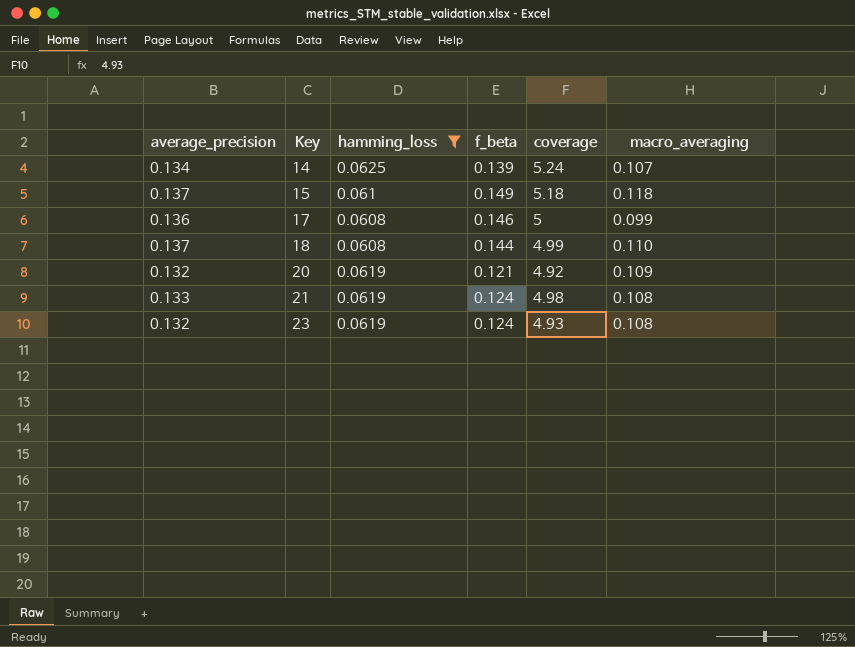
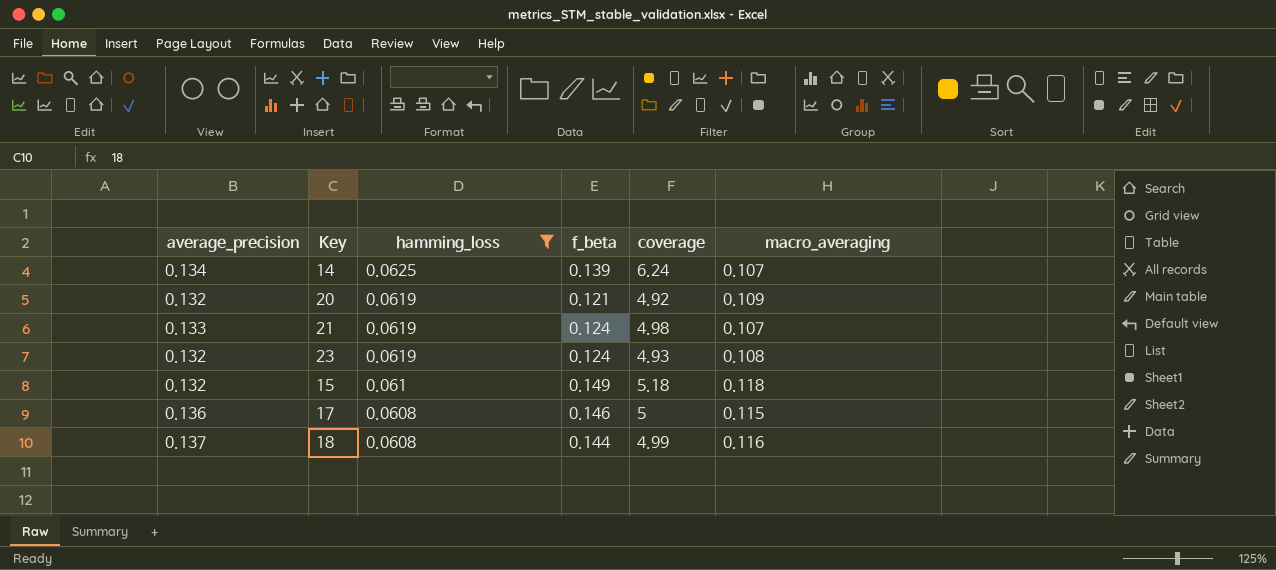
row order: Key ascending -> hamming_loss descending
14 | coverage: 5.24 -> 6.24
21 | macro_averaging: 0.108 -> 0.107
15 | average_precision: 0.137 -> 0.132
17 | macro_averaging: 0.099 -> 0.115
18 | macro_averaging: 0.110 -> 0.116

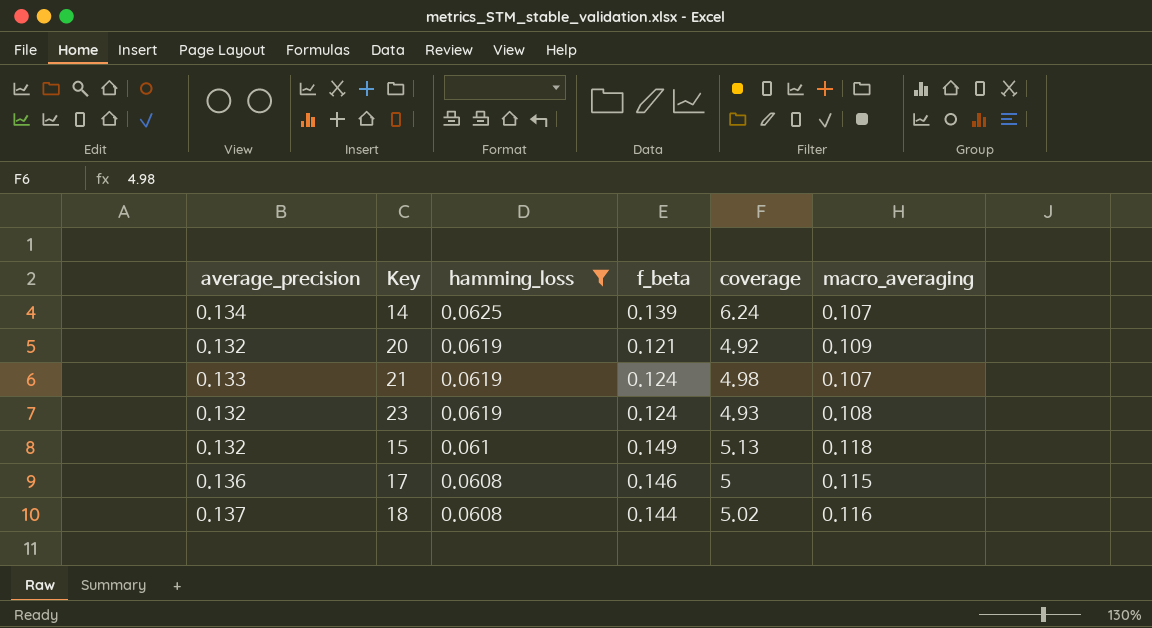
15 | coverage: 5.18 -> 5.13
18 | coverage: 4.99 -> 5.02

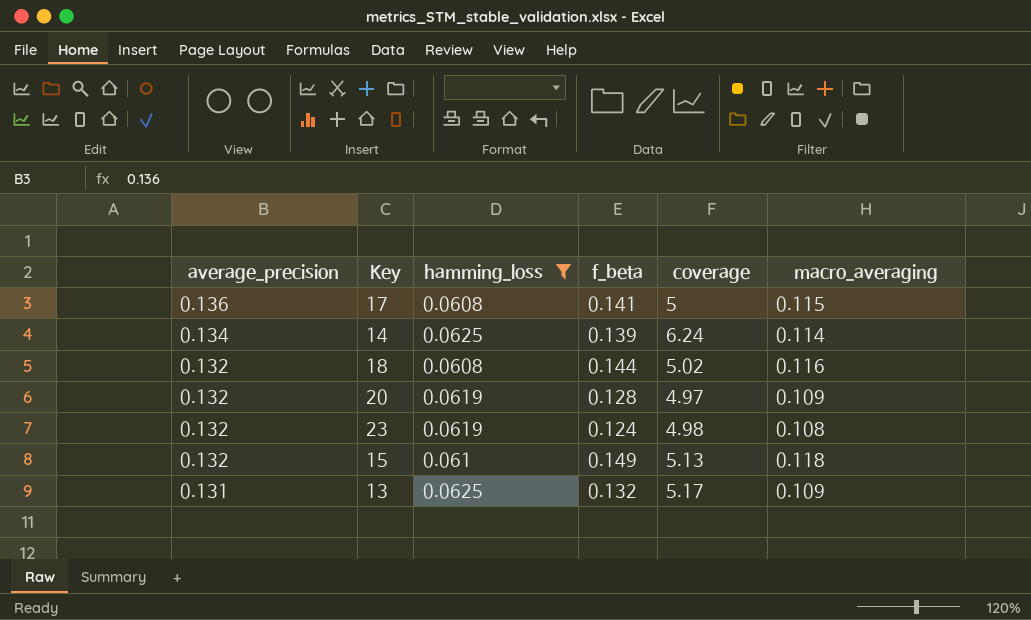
row order: hamming_loss descending -> average_precision descending
row 21: 0.133 | 0.0619 | 0.124 | 4.98 | 0.107 -> none
17 | f_beta: 0.146 -> 0.141
14 | macro_averaging: 0.107 -> 0.114
18 | average_precision: 0.137 -> 0.132
20 | f_beta: 0.121 -> 0.128
20 | coverage: 4.92 -> 4.97
23 | coverage: 4.93 -> 4.98
row 13: none -> 0.131 | 0.0625 | 0.132 | 5.17 | 0.109

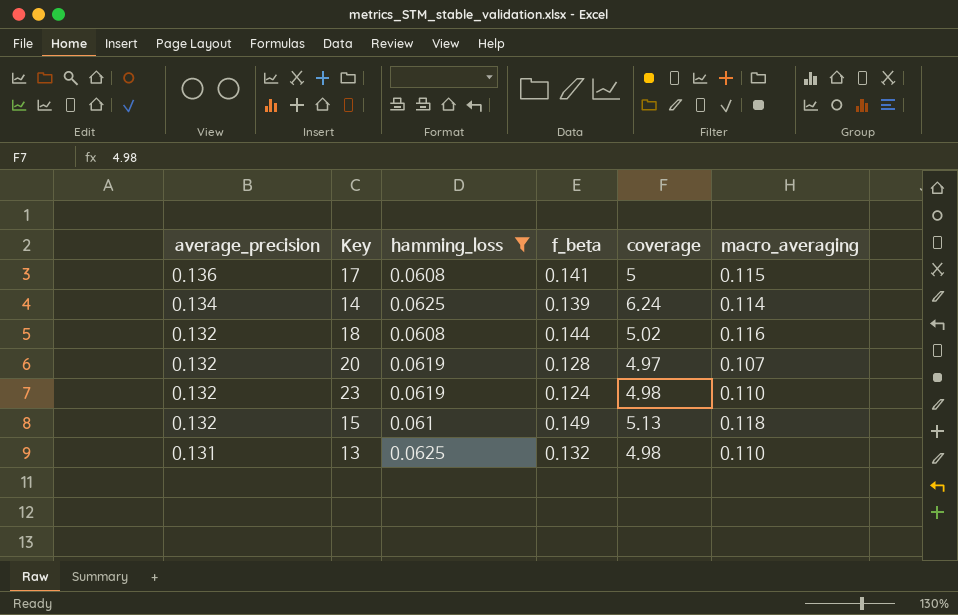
20 | macro_averaging: 0.109 -> 0.107
23 | macro_averaging: 0.108 -> 0.110
13 | coverage: 5.17 -> 4.98
13 | macro_averaging: 0.109 -> 0.110

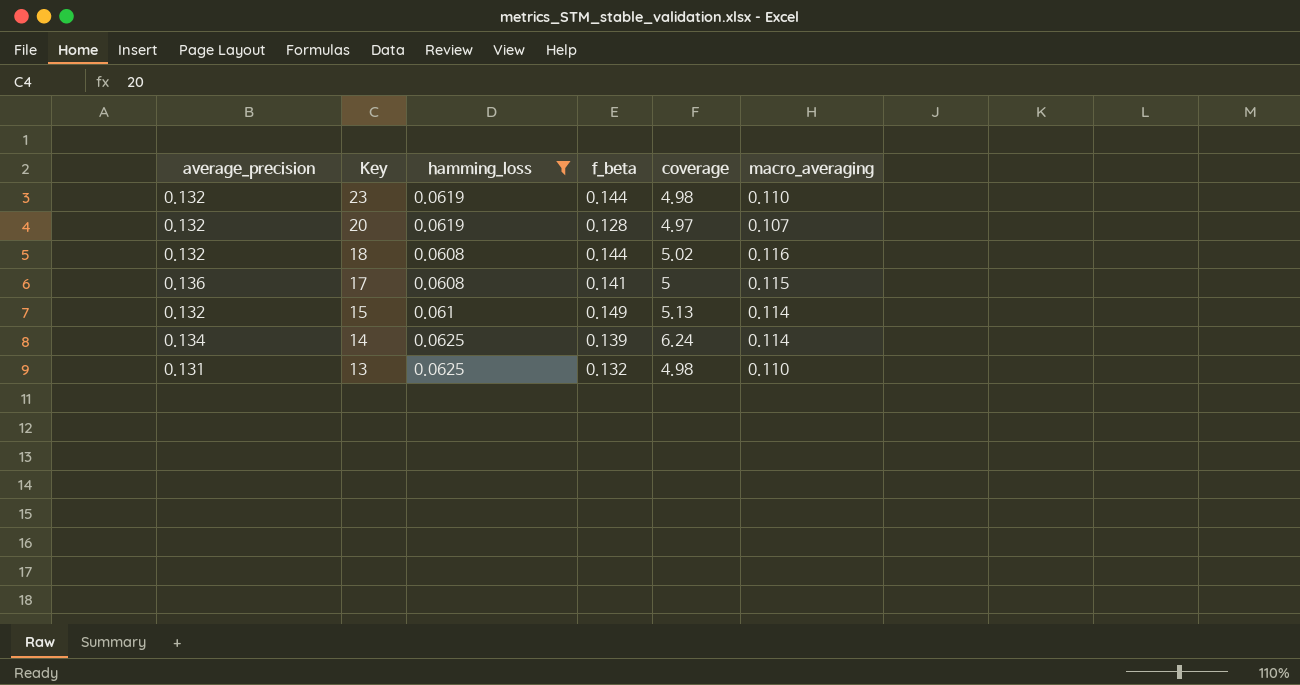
row order: average_precision descending -> Key descending
23 | f_beta: 0.124 -> 0.144
15 | macro_averaging: 0.118 -> 0.114

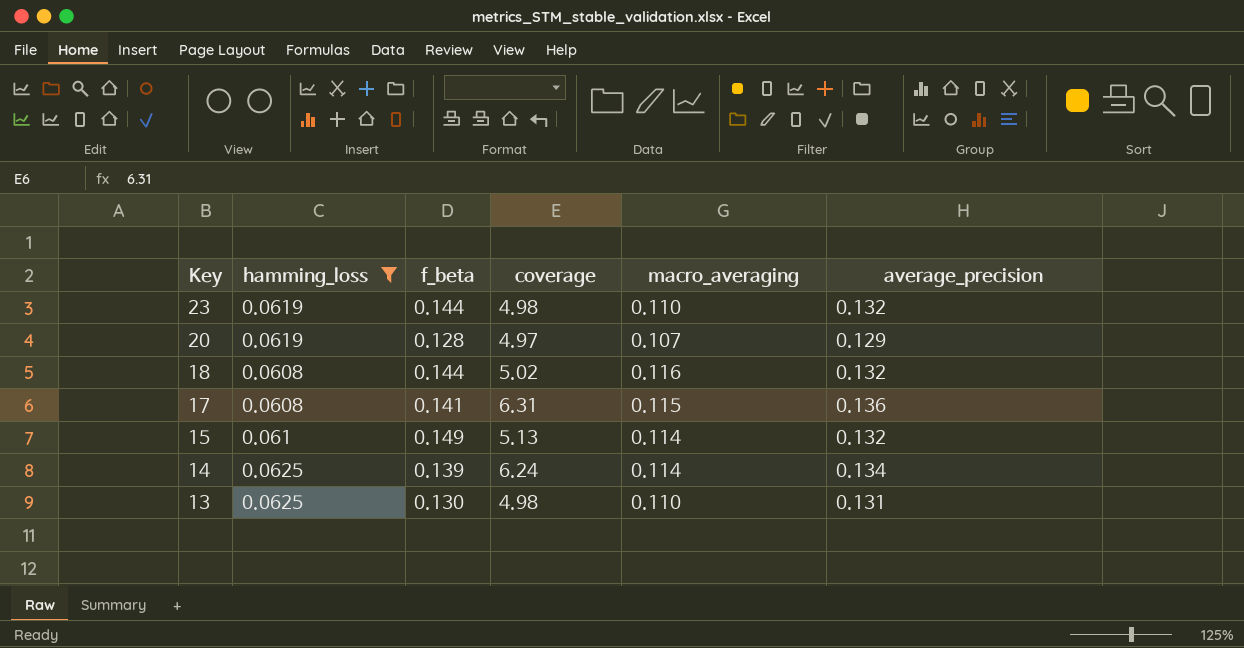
column average_precision | position: 1 -> 6
20 | average_precision: 0.132 -> 0.129
17 | coverage: 5 -> 6.31
13 | f_beta: 0.132 -> 0.130

